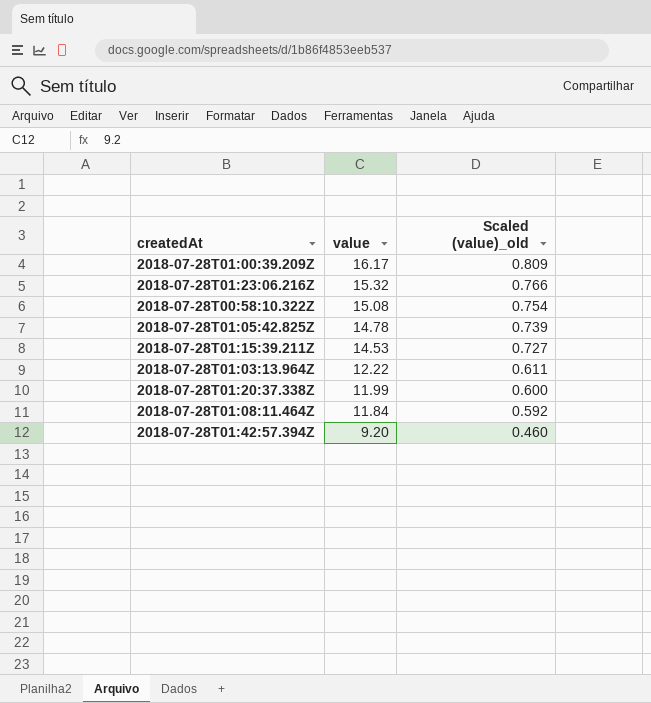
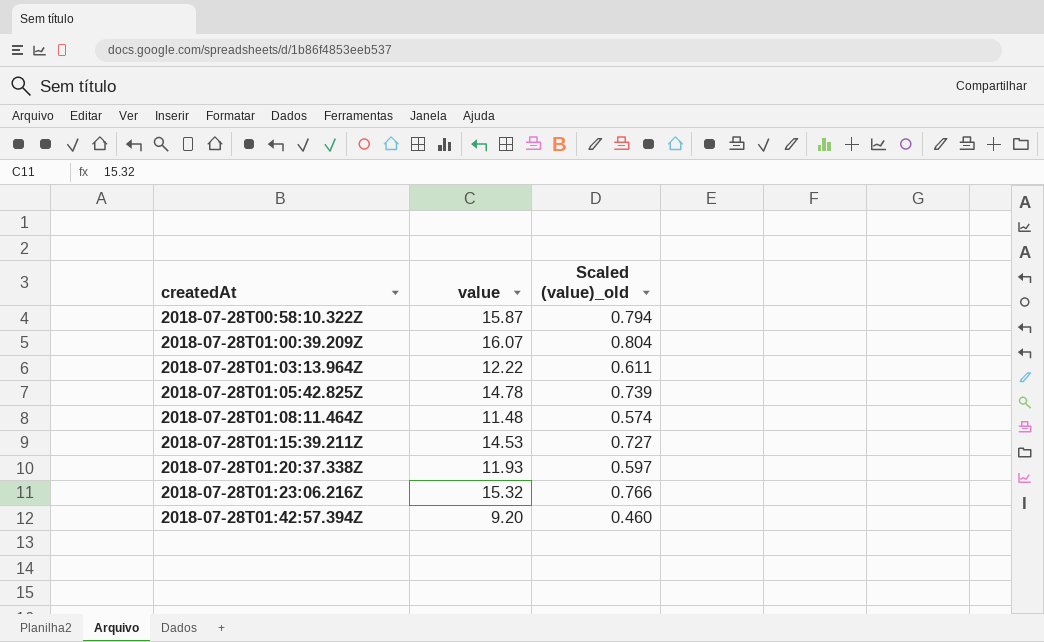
row order: value descending -> createdAt ascending
2018-07-28T00:58:10.322Z | value: 15.08 -> 15.87
2018-07-28T00:58:10.322Z | Scaled (value)_old: 0.754 -> 0.794
2018-07-28T01:00:39.209Z | value: 16.17 -> 16.07
2018-07-28T01:00:39.209Z | Scaled (value)_old: 0.809 -> 0.804
2018-07-28T01:08:11.464Z | value: 11.84 -> 11.48
2018-07-28T01:08:11.464Z | Scaled (value)_old: 0.592 -> 0.574
2018-07-28T01:20:37.338Z | value: 11.99 -> 11.93
2018-07-28T01:20:37.338Z | Scaled (value)_old: 0.600 -> 0.597

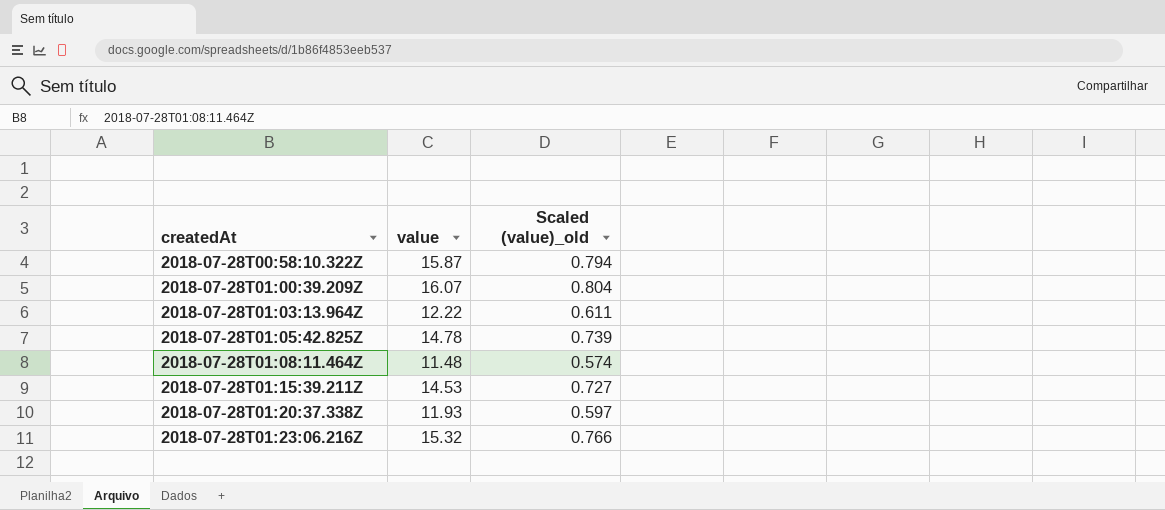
row 2018-07-28T01:42:57.394Z: 9.20 | 0.460 -> none

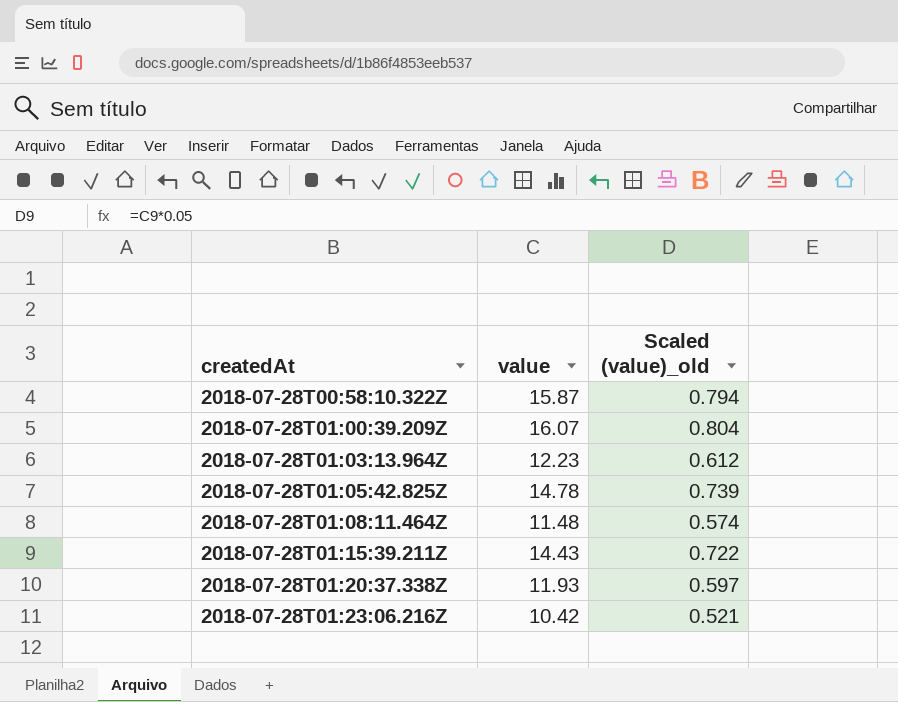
2018-07-28T01:03:13.964Z | value: 12.22 -> 12.23
2018-07-28T01:03:13.964Z | Scaled (value)_old: 0.611 -> 0.612
2018-07-28T01:15:39.211Z | value: 14.53 -> 14.43
2018-07-28T01:15:39.211Z | Scaled (value)_old: 0.727 -> 0.722
2018-07-28T01:23:06.216Z | value: 15.32 -> 10.42
2018-07-28T01:23:06.216Z | Scaled (value)_old: 0.766 -> 0.521

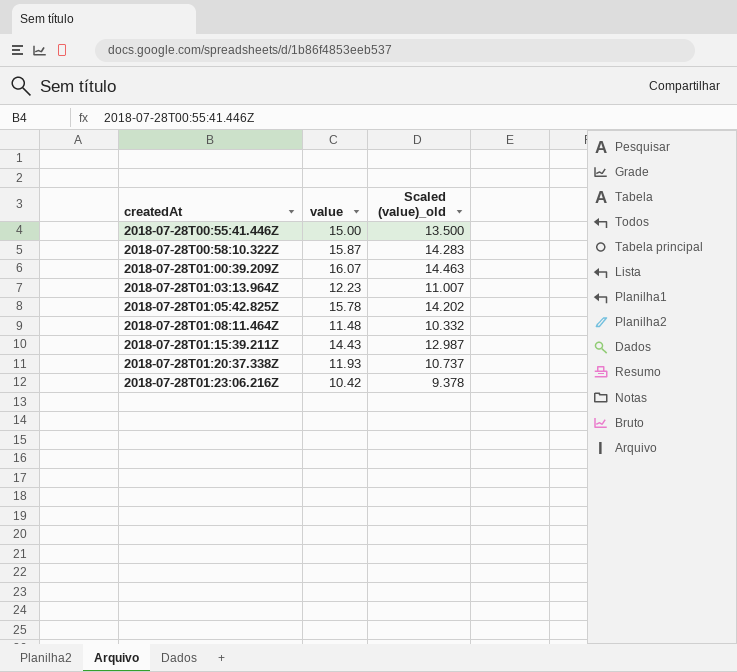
column Scaled (value)_old | formula: [value] * 0.05 -> [value] * 0.9
row 2018-07-28T00:55:41.446Z: none -> 15.00 | 13.500
2018-07-28T01:05:42.825Z | value: 14.78 -> 15.78

